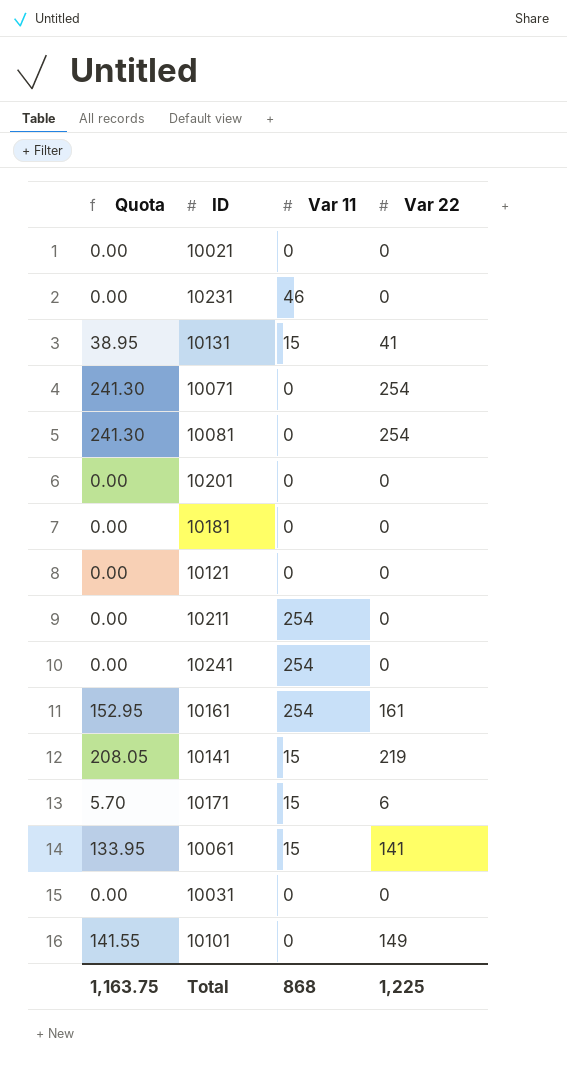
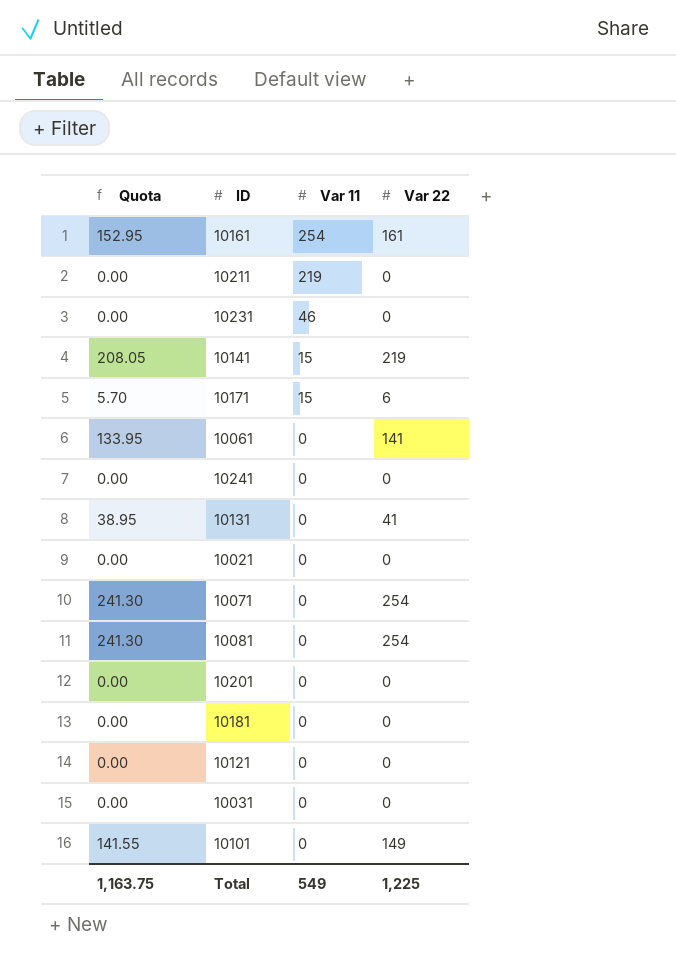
row order: none -> Var 11 descending
10211 | Var 11: 254 -> 219
10061 | Var 11: 15 -> 0
10241 | Var 11: 254 -> 0
10131 | Var 11: 15 -> 0
Total | Var 11: 868 -> 549

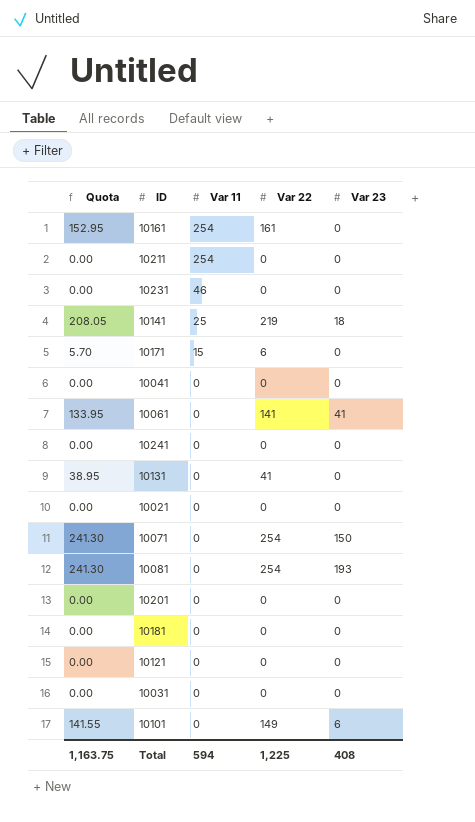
column Var 23 | position: none -> 5
10211 | Var 11: 219 -> 254
10141 | Var 11: 15 -> 25
row 10041: none -> 0.00 | 0 | 0 | 0
Total | Var 11: 549 -> 594

